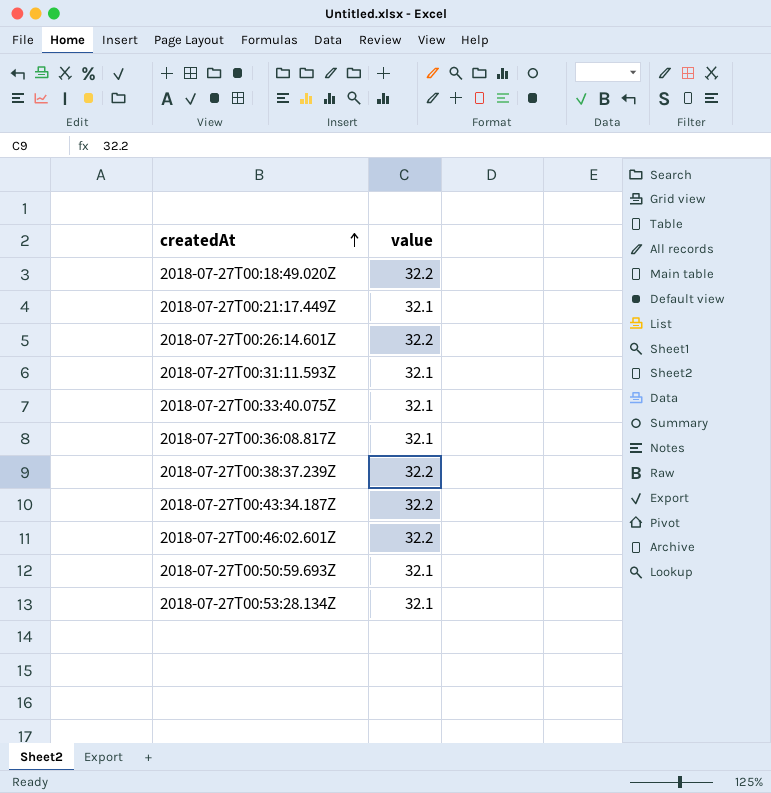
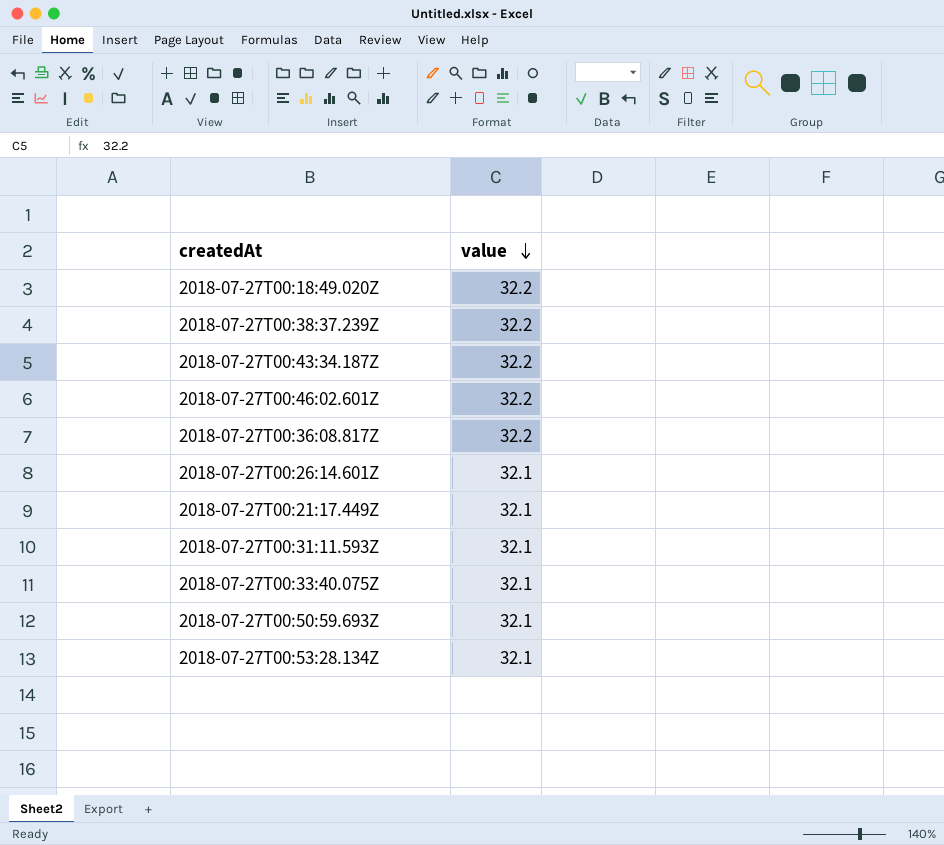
row order: createdAt ascending -> value descending
2018-07-27T00:36:08.817Z | value: 32.1 -> 32.2
2018-07-27T00:26:14.601Z | value: 32.2 -> 32.1

